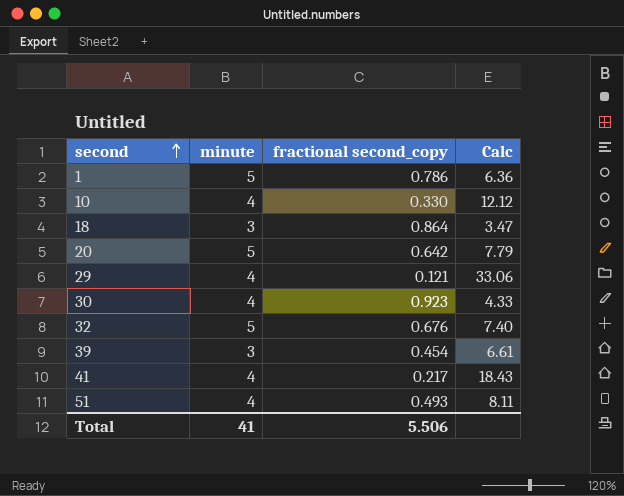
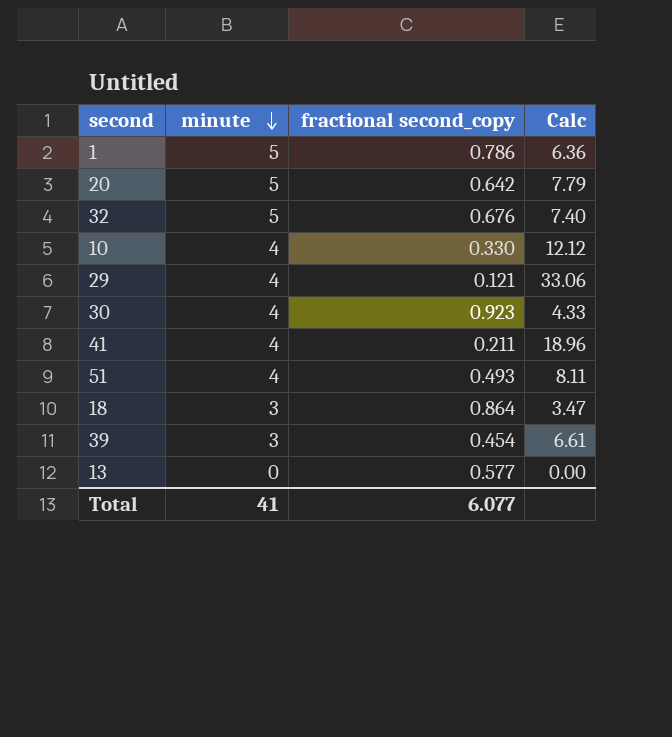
row order: second ascending -> minute descending
41 | fractional second_copy: 0.217 -> 0.211
41 | Calc: 18.43 -> 18.96
row 13: none -> 0 | 0.577 | 0.00
Total | fractional second_copy: 5.506 -> 6.077

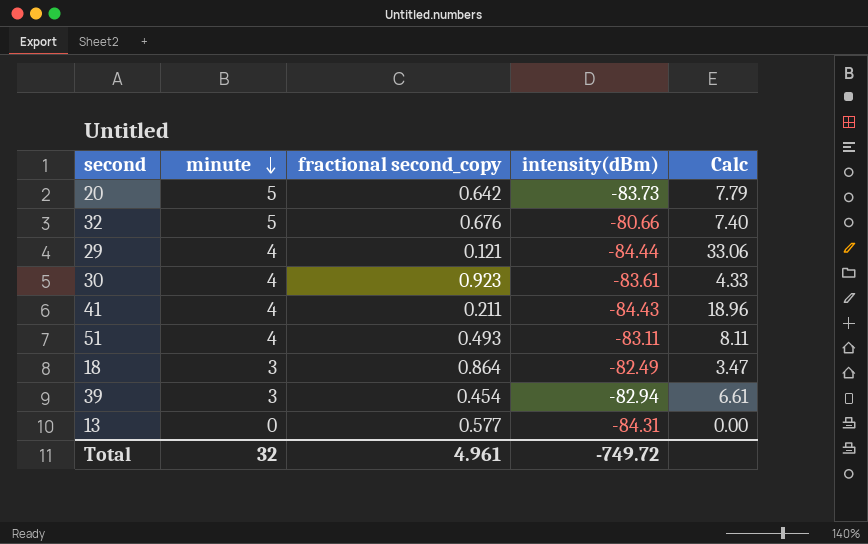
column intensity(dBm) | position: none -> 4
row 1: 5 | 0.786 | 6.36 -> none
row 10: 4 | 0.330 | 12.12 -> none
Total | minute: 41 -> 32
Total | fractional second_copy: 6.077 -> 4.961

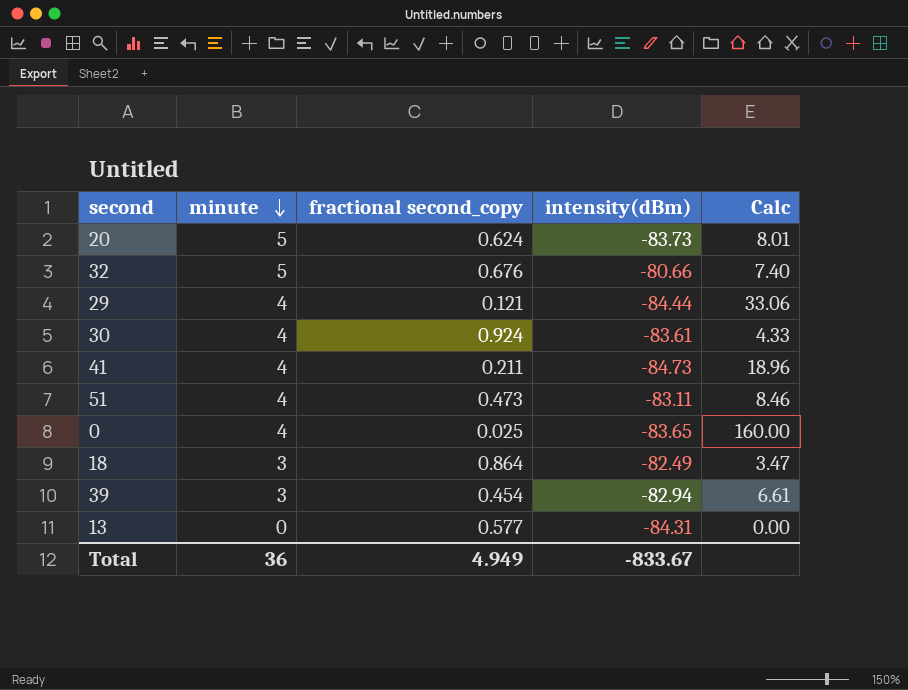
20 | fractional second_copy: 0.642 -> 0.624
20 | Calc: 7.79 -> 8.01
30 | fractional second_copy: 0.923 -> 0.924
41 | intensity(dBm): -84.43 -> -84.73
51 | fractional second_copy: 0.493 -> 0.473
51 | Calc: 8.11 -> 8.46
row 0: none -> 4 | 0.025 | -83.65 | 160.00
Total | minute: 32 -> 36
Total | fractional second_copy: 4.961 -> 4.949
Total | intensity(dBm): -749.72 -> -833.67

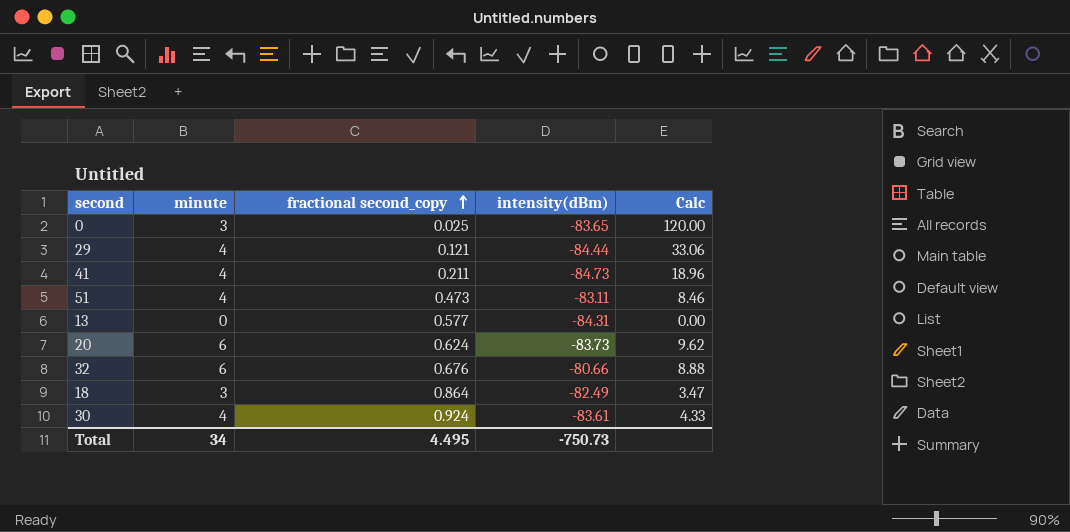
row order: minute descending -> fractional second_copy ascending
row 39: 3 | 0.454 | -82.94 | 6.61 -> none
0 | minute: 4 -> 3
0 | Calc: 160.00 -> 120.00
20 | minute: 5 -> 6
20 | Calc: 8.01 -> 9.62
32 | minute: 5 -> 6
32 | Calc: 7.40 -> 8.88
Total | minute: 36 -> 34
Total | fractional second_copy: 4.949 -> 4.495
Total | intensity(dBm): -833.67 -> -750.73

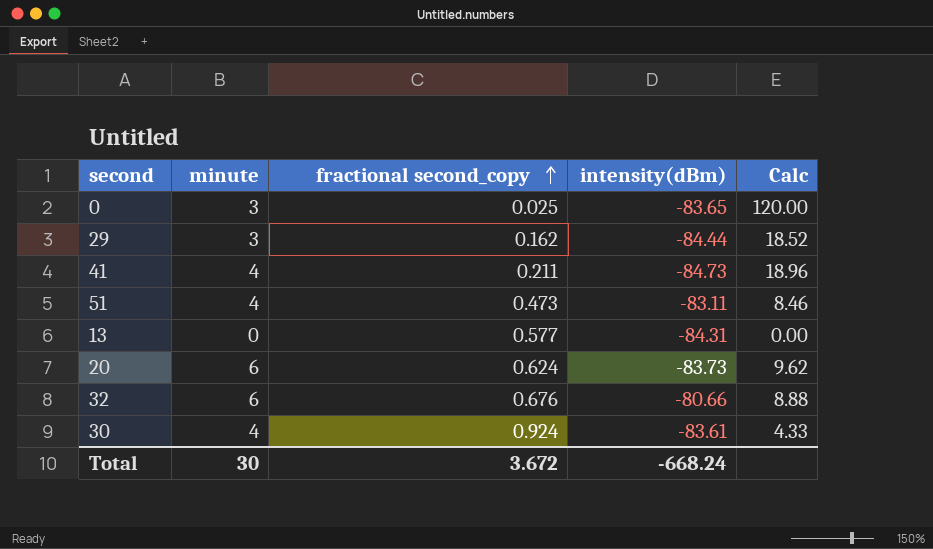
row 18: 3 | 0.864 | -82.49 | 3.47 -> none
29 | minute: 4 -> 3
29 | fractional second_copy: 0.121 -> 0.162
29 | Calc: 33.06 -> 18.52
Total | minute: 34 -> 30
Total | fractional second_copy: 4.495 -> 3.672
Total | intensity(dBm): -750.73 -> -668.24

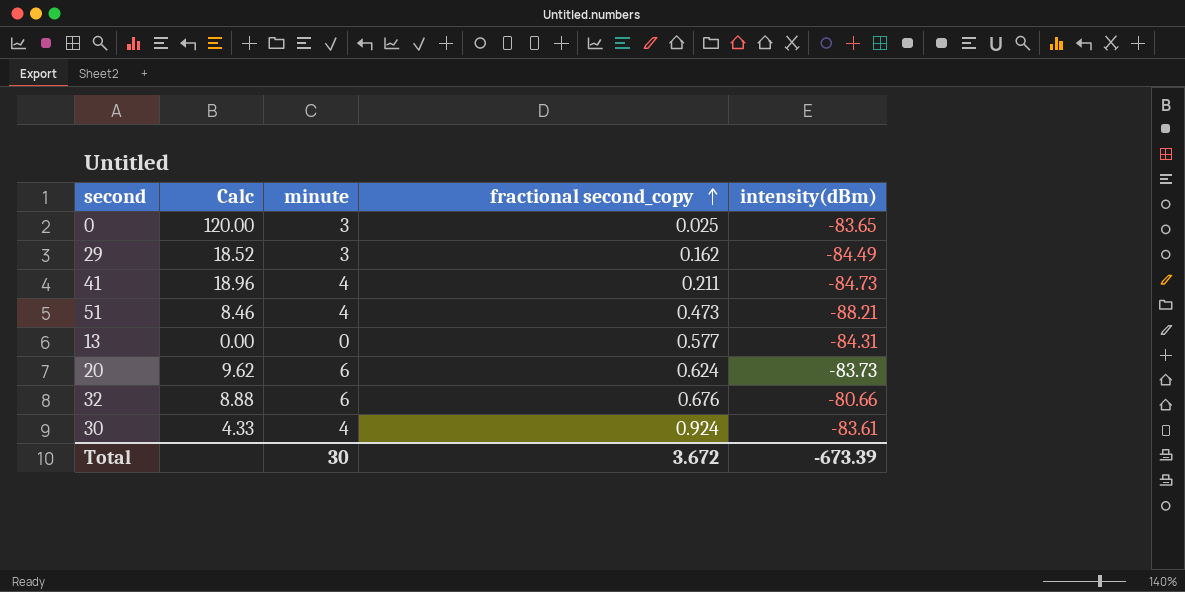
column Calc | position: 5 -> 2
29 | intensity(dBm): -84.44 -> -84.49
51 | intensity(dBm): -83.11 -> -88.21
Total | intensity(dBm): -668.24 -> -673.39

